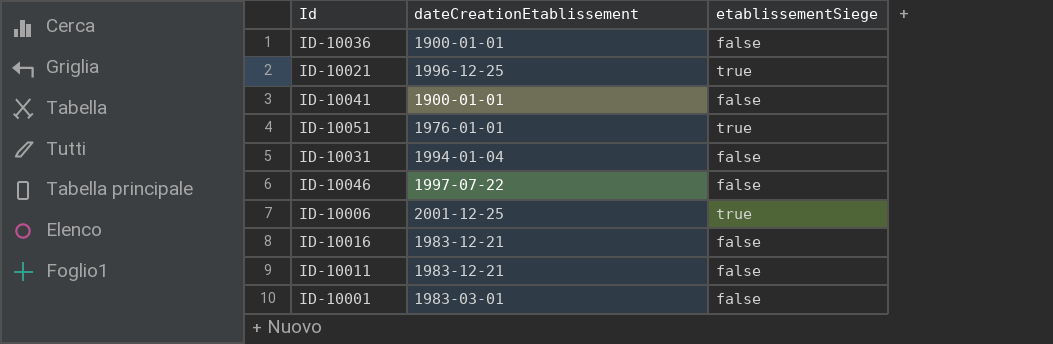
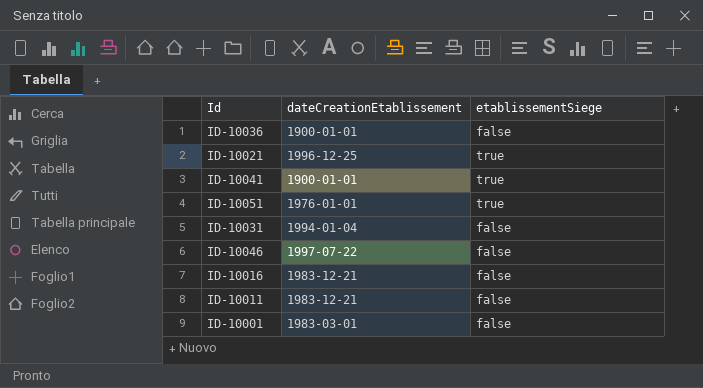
row ID-10006: 2001-12-25 | true -> none
ID-10041 | etablissementSiege: false -> true

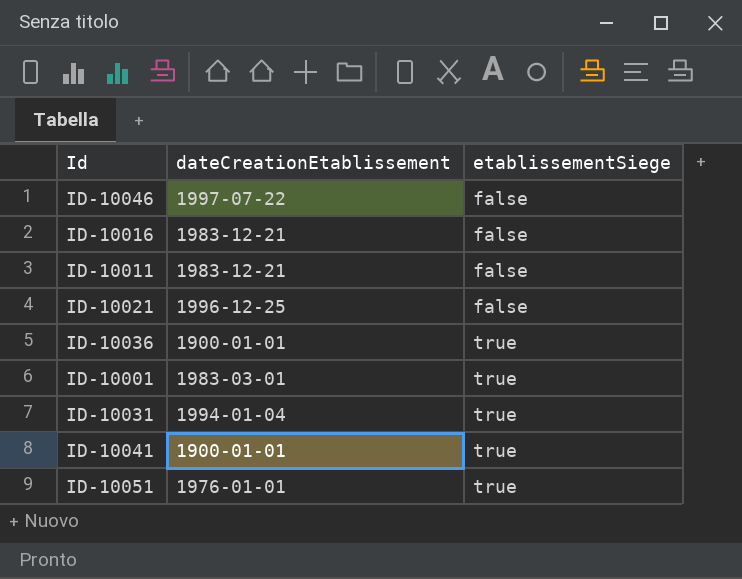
row order: none -> etablissementSiege ascending
ID-10021 | etablissementSiege: true -> false
ID-10036 | etablissementSiege: false -> true
ID-10001 | etablissementSiege: false -> true
ID-10031 | etablissementSiege: false -> true

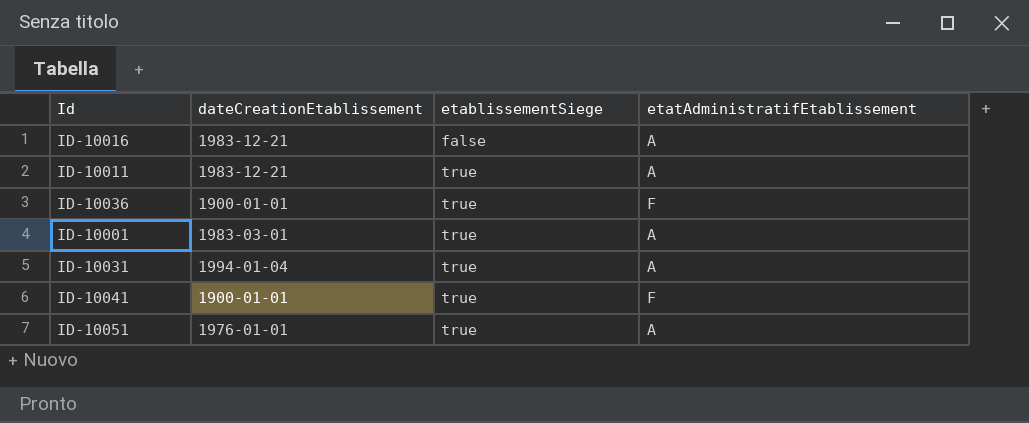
column etatAdministratifEtablissement | position: none -> 4
row ID-10046: 1997-07-22 | false -> none
row ID-10021: 1996-12-25 | false -> none
ID-10011 | etablissementSiege: false -> true

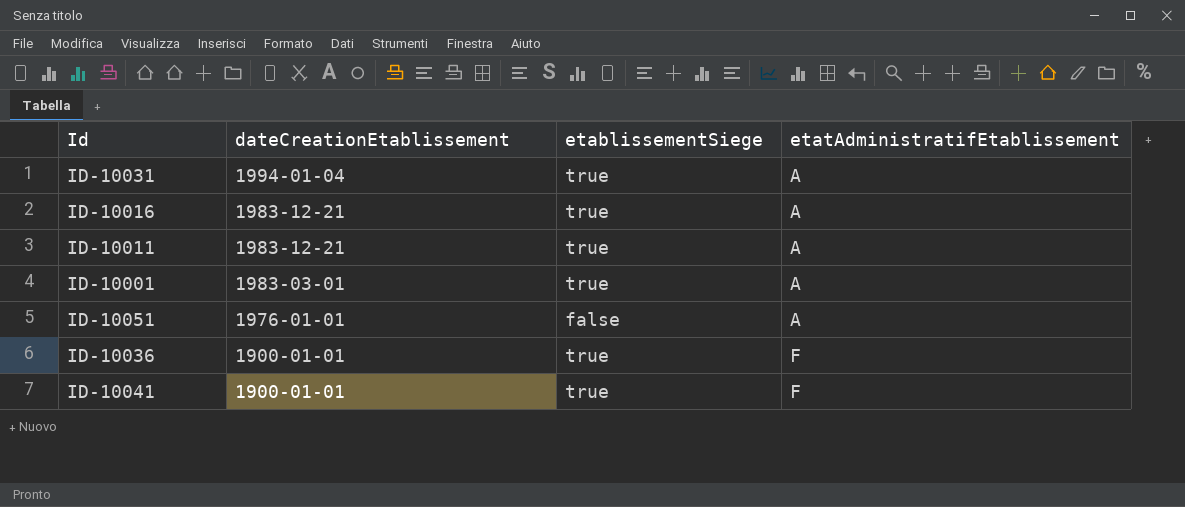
row order: etablissementSiege ascending -> dateCreationEtablissement descending
ID-10016 | etablissementSiege: false -> true
ID-10051 | etablissementSiege: true -> false

